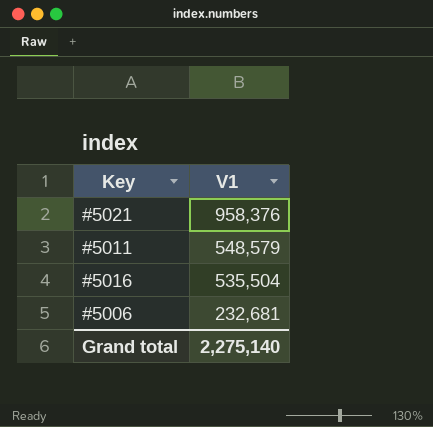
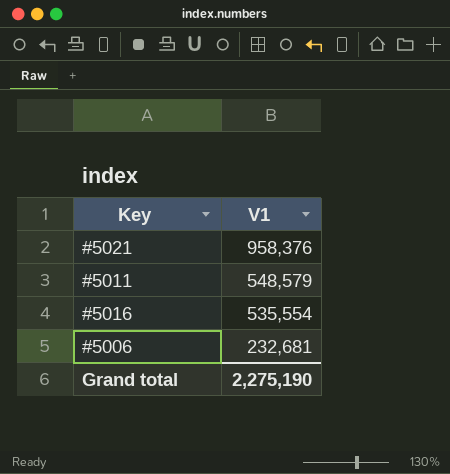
#5016 | V1: 535,504 -> 535,554
Grand total | V1: 2,275,140 -> 2,275,190

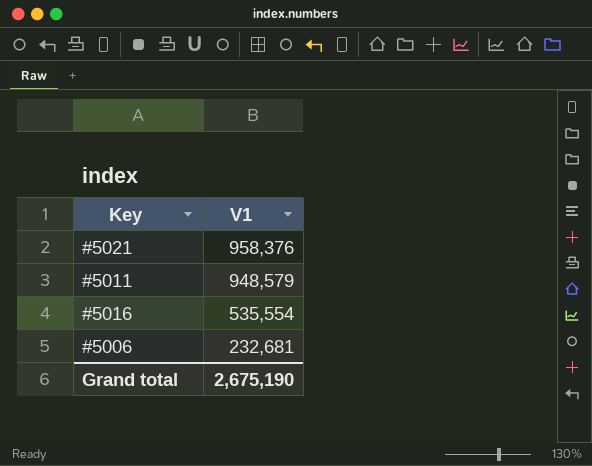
#5011 | V1: 548,579 -> 948,579
Grand total | V1: 2,275,190 -> 2,675,190

